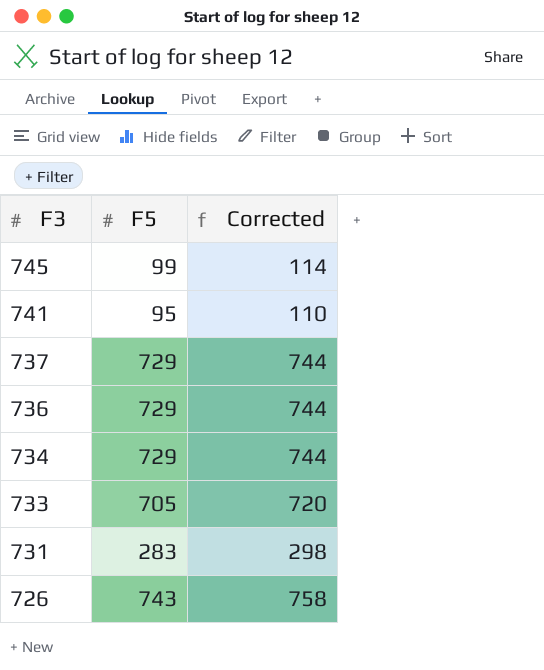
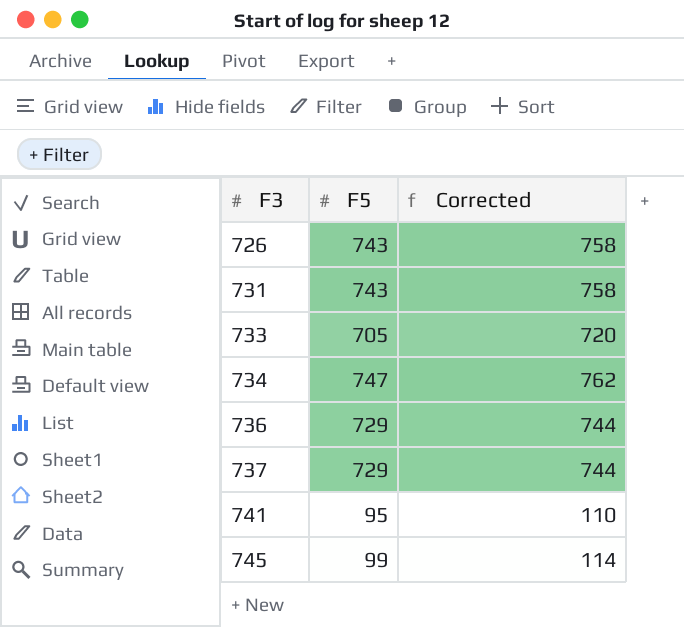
row order: F3 descending -> F3 ascending
731 | F5: 283 -> 743
731 | Corrected: 298 -> 758
734 | F5: 729 -> 747
734 | Corrected: 744 -> 762

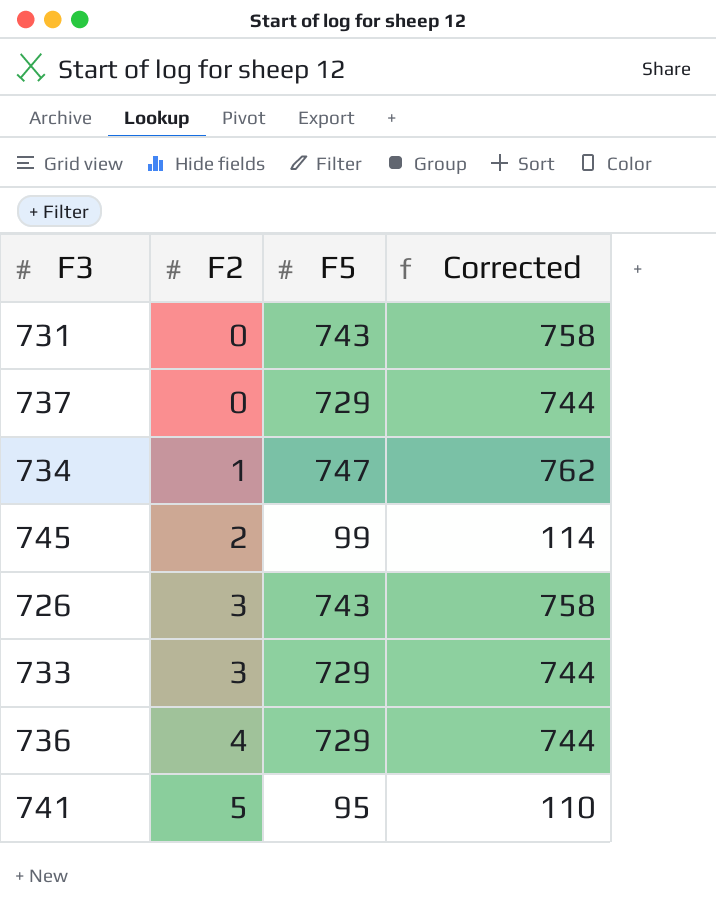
row order: F3 ascending -> F2 ascending
column F2 | position: none -> 2
733 | F5: 705 -> 729
733 | Corrected: 720 -> 744

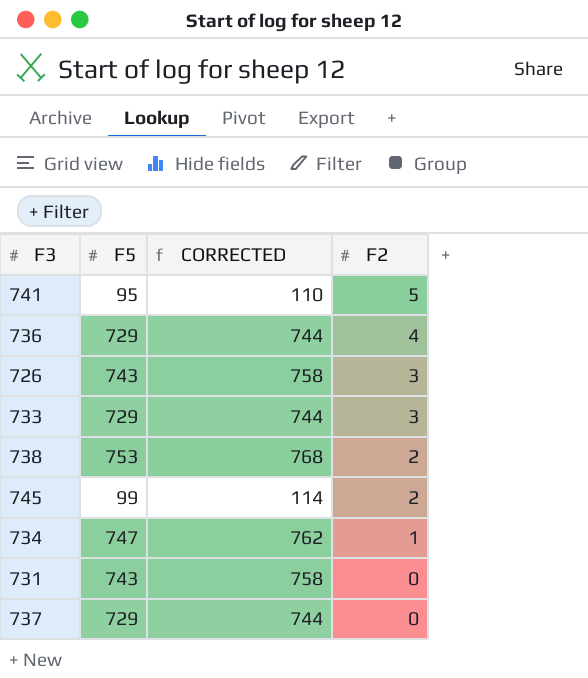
row order: F2 ascending -> F2 descending
column name: Corrected -> CORRECTED
column F2 | position: 2 -> 4
row 738: none -> 753 | 768 | 2

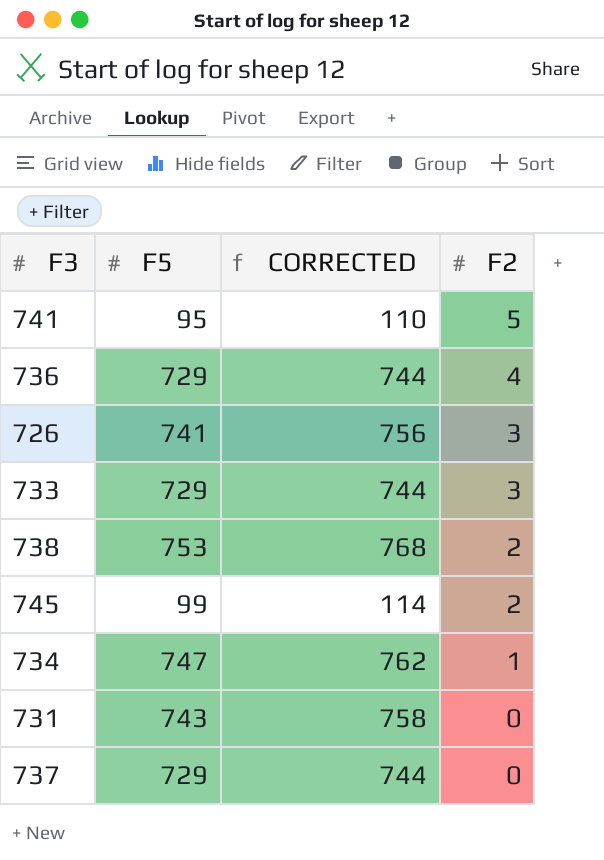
726 | F5: 743 -> 741
726 | CORRECTED: 758 -> 756

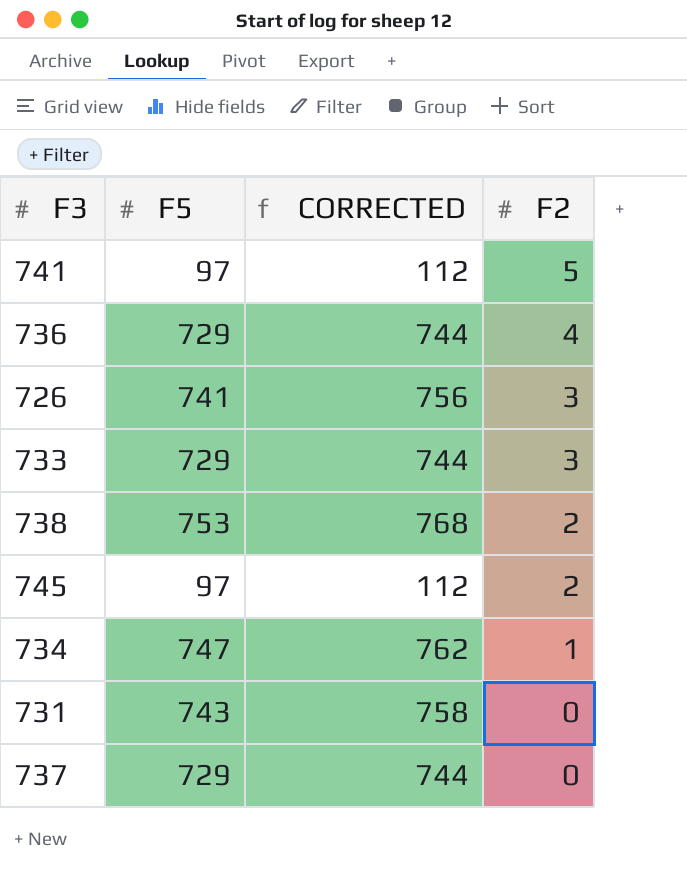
741 | F5: 95 -> 97
741 | CORRECTED: 110 -> 112
745 | F5: 99 -> 97
745 | CORRECTED: 114 -> 112

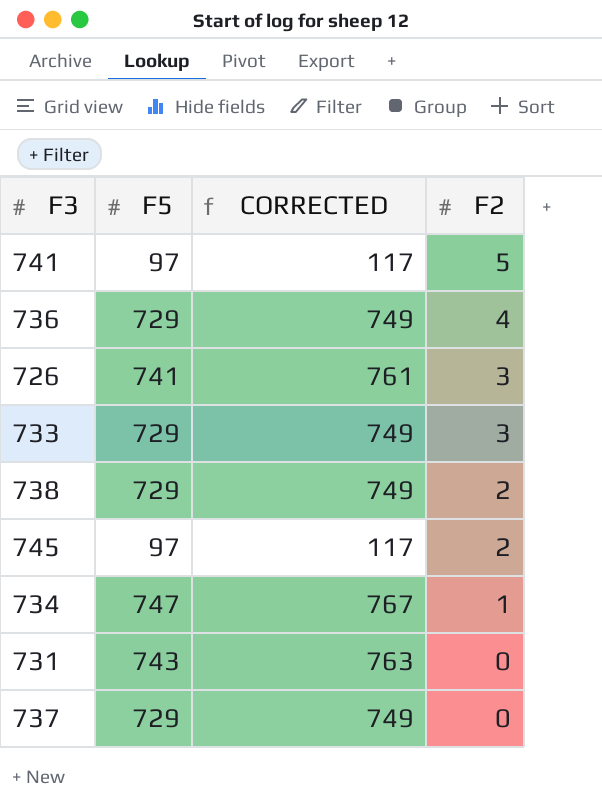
column CORRECTED | formula: [F5] + 15 -> [F5] + 20
738 | F5: 753 -> 729

